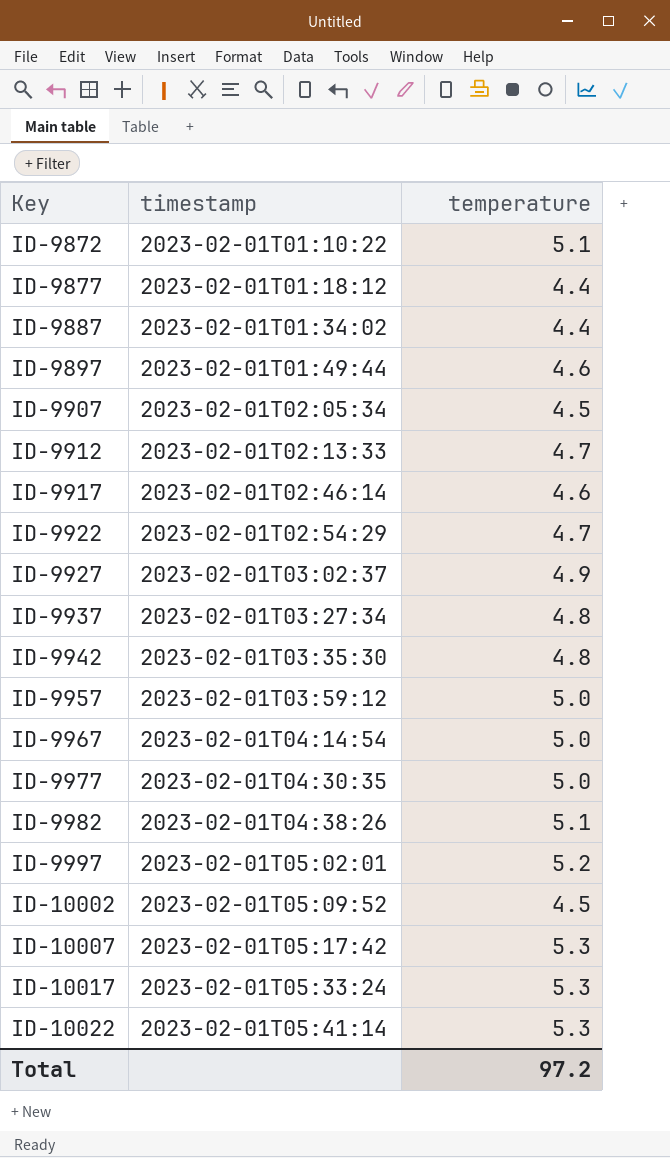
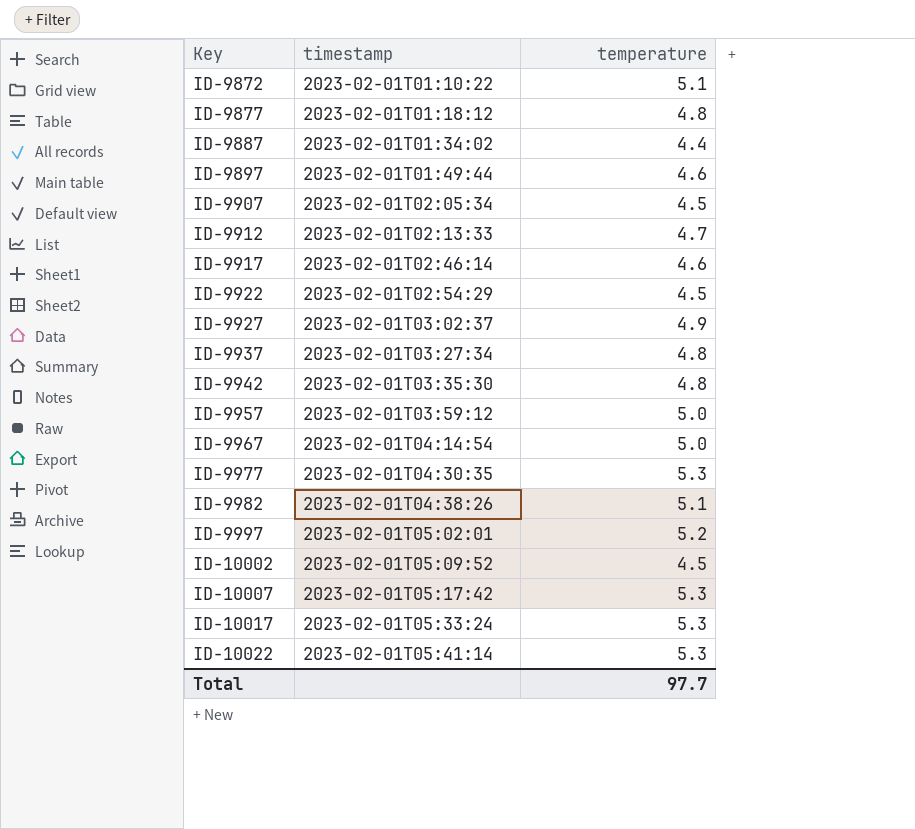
ID-9877 | temperature: 4.4 -> 4.8
ID-9922 | temperature: 4.7 -> 4.5
ID-9977 | temperature: 5.0 -> 5.3
Total | temperature: 97.2 -> 97.7

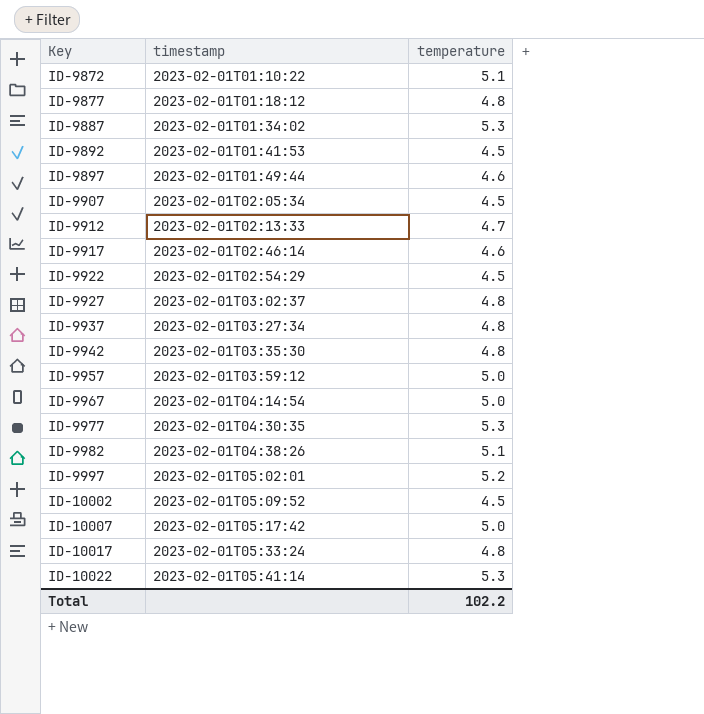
ID-9887 | temperature: 4.4 -> 5.3
row ID-9892: none -> 2023-02-01T01:41:53 | 4.5
ID-9927 | temperature: 4.9 -> 4.8
ID-10007 | temperature: 5.3 -> 5.0
ID-10017 | temperature: 5.3 -> 4.8
Total | temperature: 97.7 -> 102.2

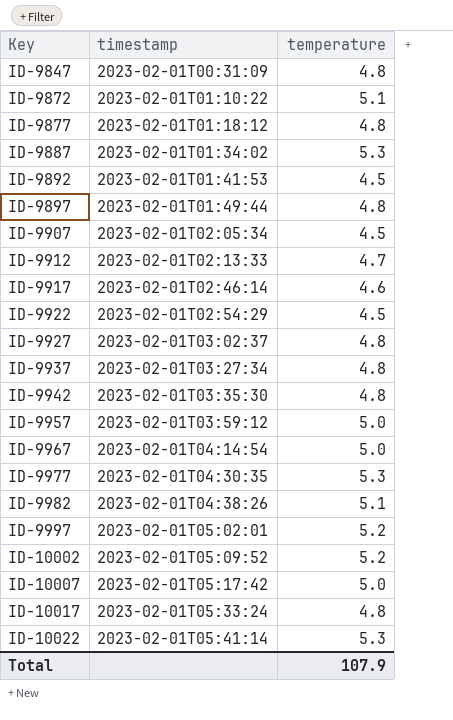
row ID-9847: none -> 2023-02-01T00:31:09 | 4.8
ID-9897 | temperature: 4.6 -> 4.8
ID-10002 | temperature: 4.5 -> 5.2
Total | temperature: 102.2 -> 107.9

